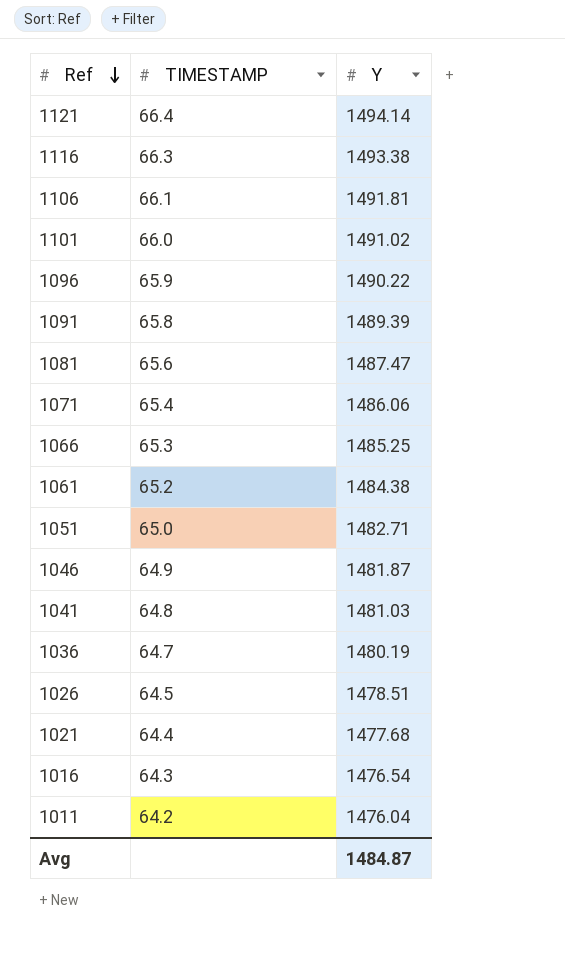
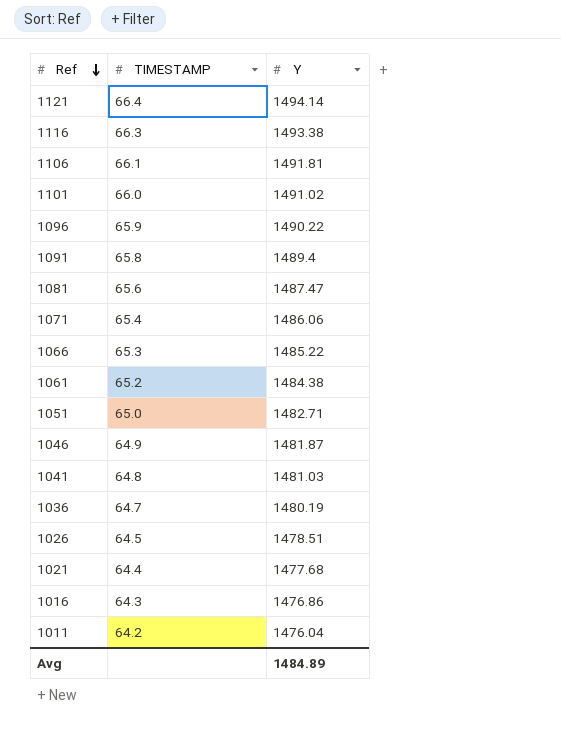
1091 | Y: 1489.39 -> 1489.4
1066 | Y: 1485.25 -> 1485.22
1016 | Y: 1476.54 -> 1476.86
Avg | Y: 1484.87 -> 1484.89

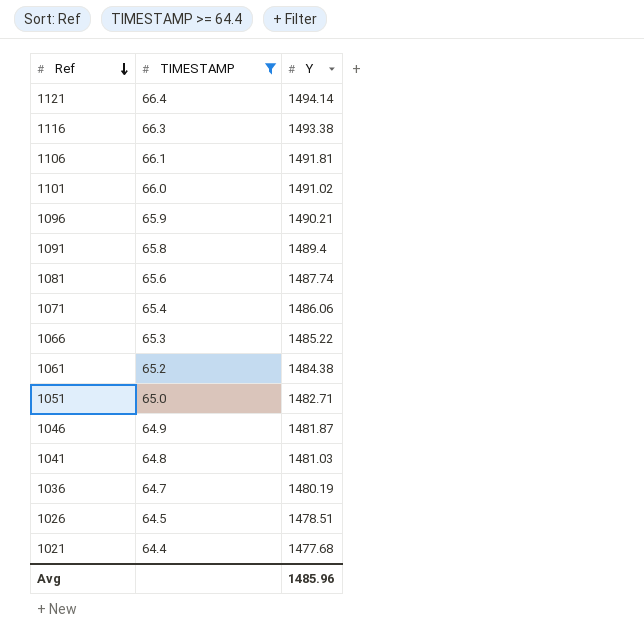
filter: none -> TIMESTAMP >= 64.4
1096 | Y: 1490.22 -> 1490.21
1081 | Y: 1487.47 -> 1487.74
Avg | Y: 1484.89 -> 1485.96

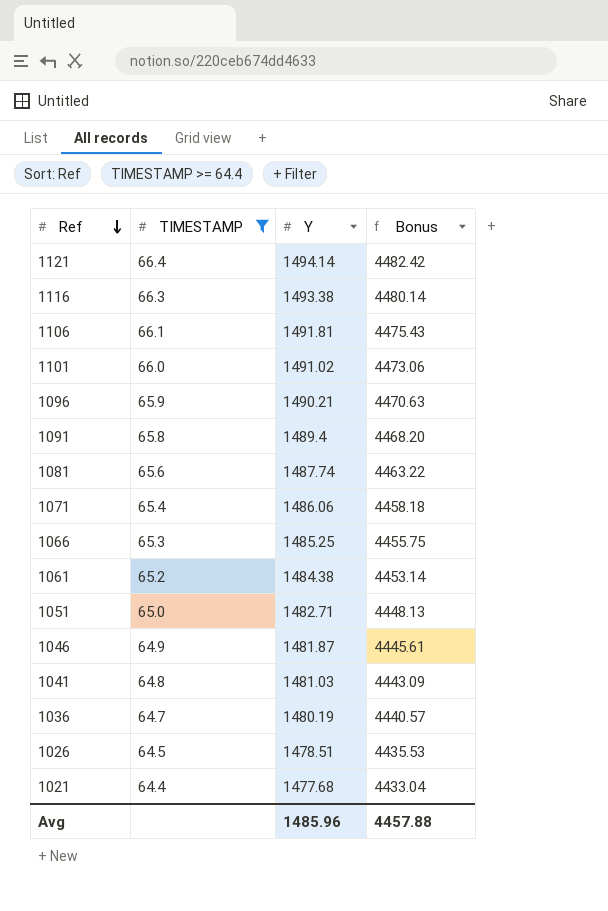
column Bonus | formula: none -> [Y] * 3
1066 | Y: 1485.22 -> 1485.25

